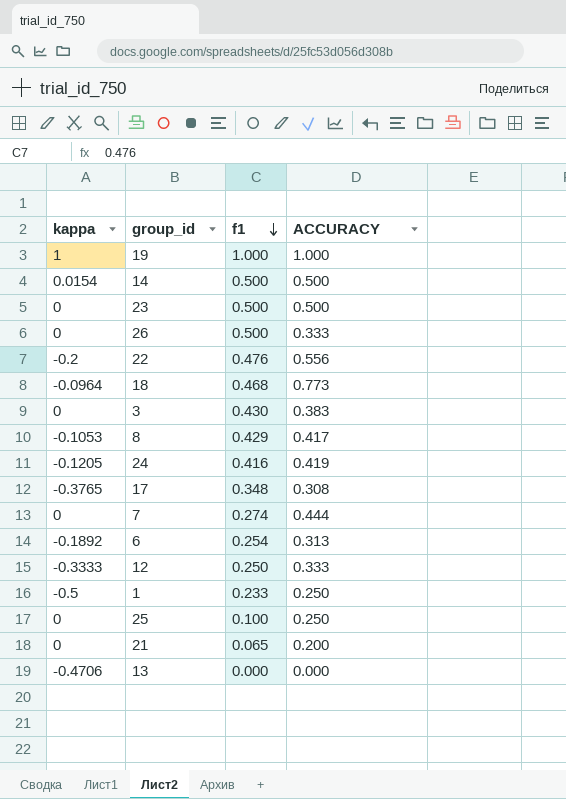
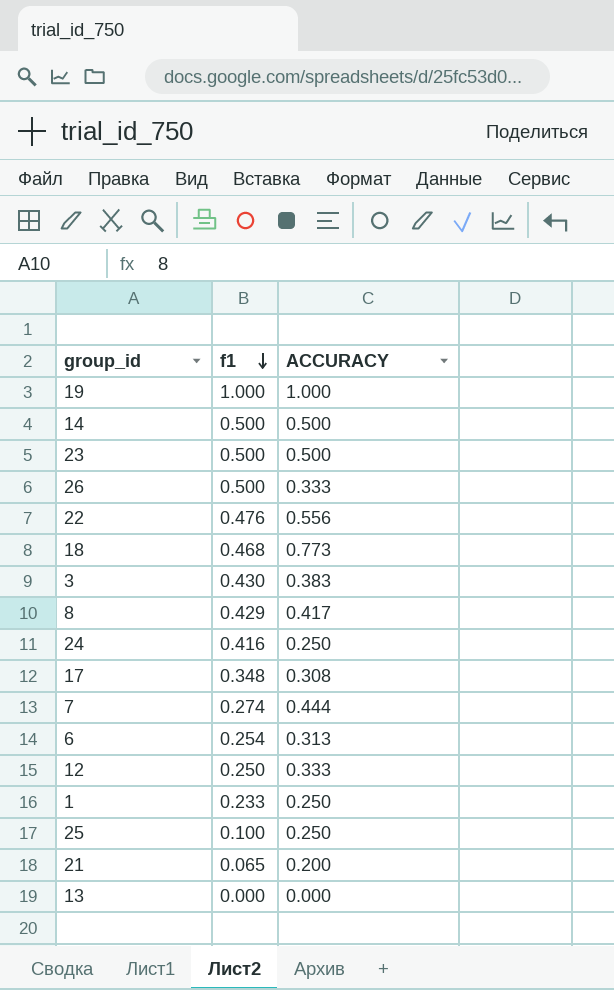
column kappa | position: 1 -> none
24 | ACCURACY: 0.419 -> 0.250

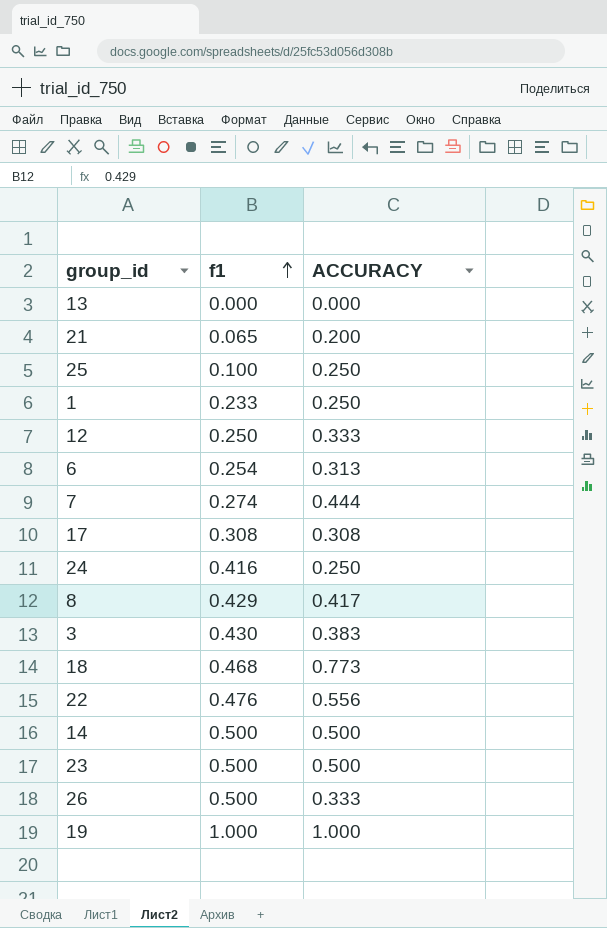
row order: f1 descending -> f1 ascending
17 | f1: 0.348 -> 0.308

